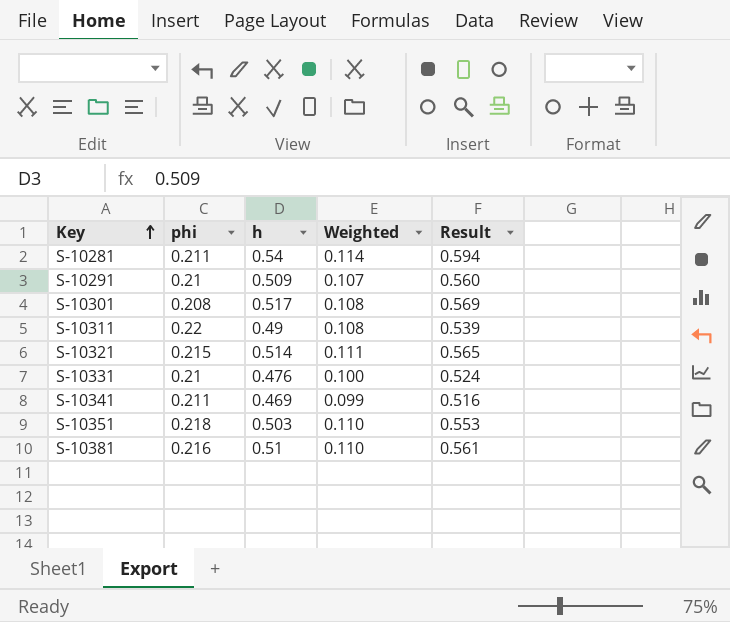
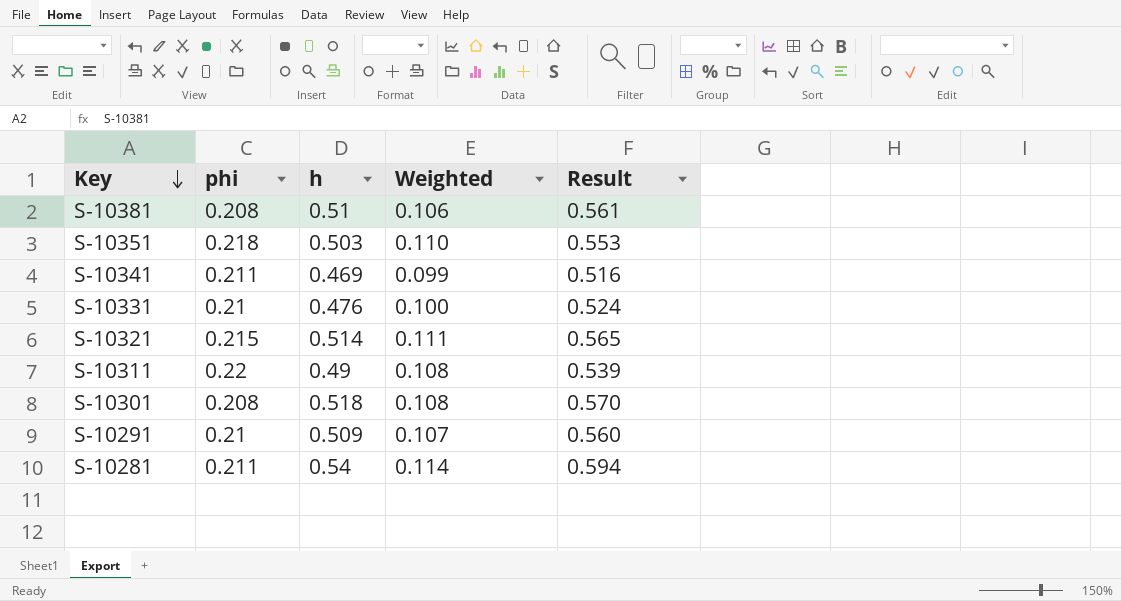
row order: Key ascending -> Key descending
S-10381 | phi: 0.216 -> 0.208
S-10381 | Weighted: 0.110 -> 0.106
S-10301 | h: 0.517 -> 0.518
S-10301 | Result: 0.569 -> 0.570

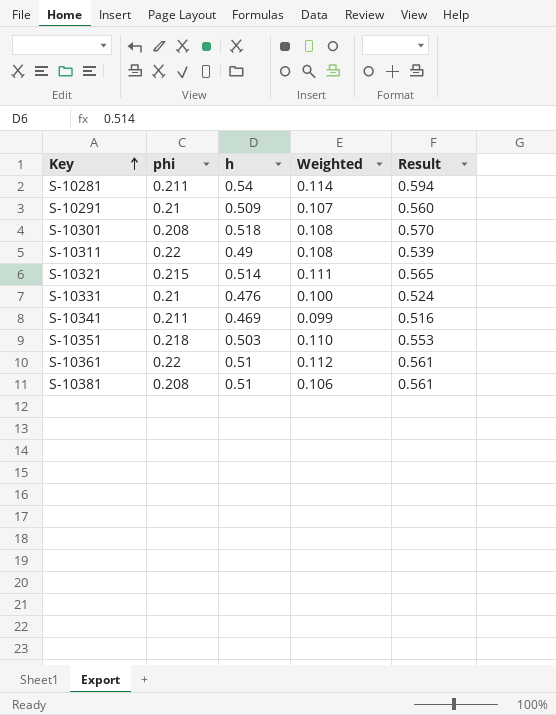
row order: Key descending -> Key ascending
row S-10361: none -> 0.22 | 0.51 | 0.112 | 0.561

